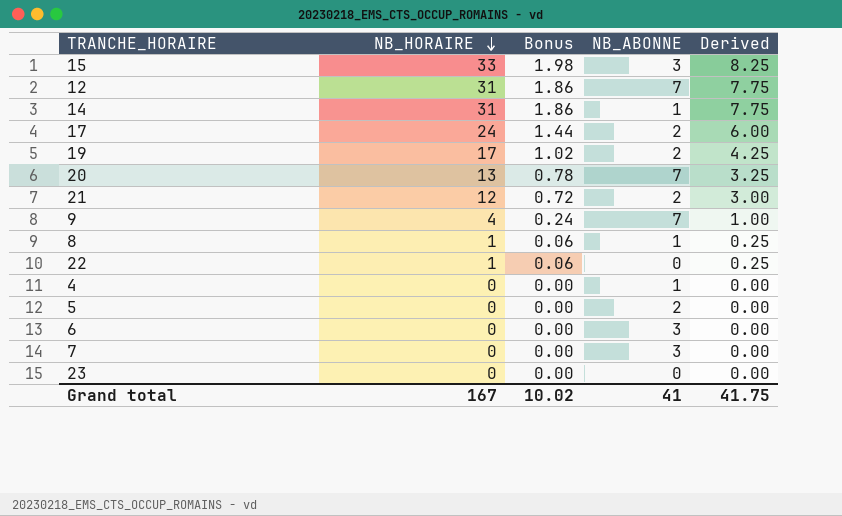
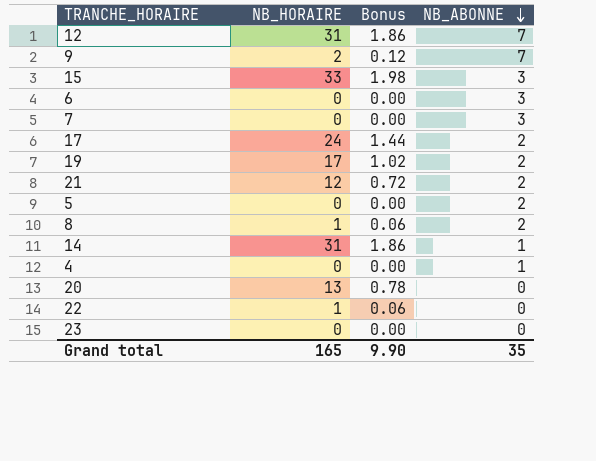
row order: NB_HORAIRE descending -> NB_ABONNE descending
column Derived | formula: [NB_HORAIRE] * 0.25 -> none
9 | NB_HORAIRE: 4 -> 2
9 | Bonus: 0.24 -> 0.12
8 | NB_ABONNE: 1 -> 2
20 | NB_ABONNE: 7 -> 0
Grand total | NB_HORAIRE: 167 -> 165
Grand total | Bonus: 10.02 -> 9.90
Grand total | NB_ABONNE: 41 -> 35

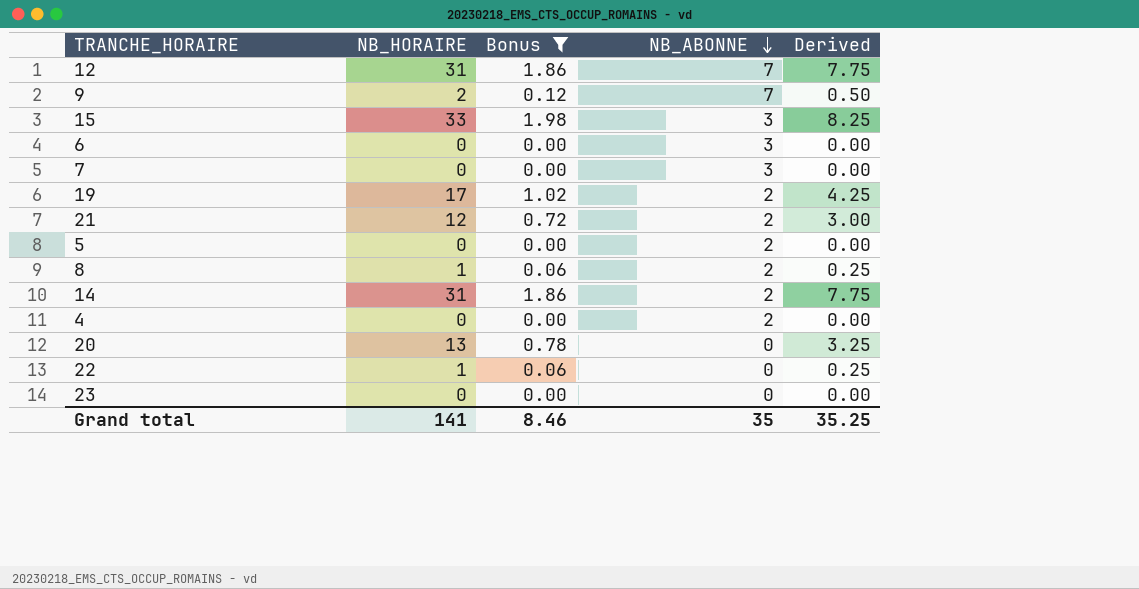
filter: none -> Bonus != 1.44
column Derived | formula: none -> [NB_HORAIRE] * 0.25
14 | NB_ABONNE: 1 -> 2
4 | NB_ABONNE: 1 -> 2
Grand total | NB_HORAIRE: 165 -> 141
Grand total | Bonus: 9.90 -> 8.46

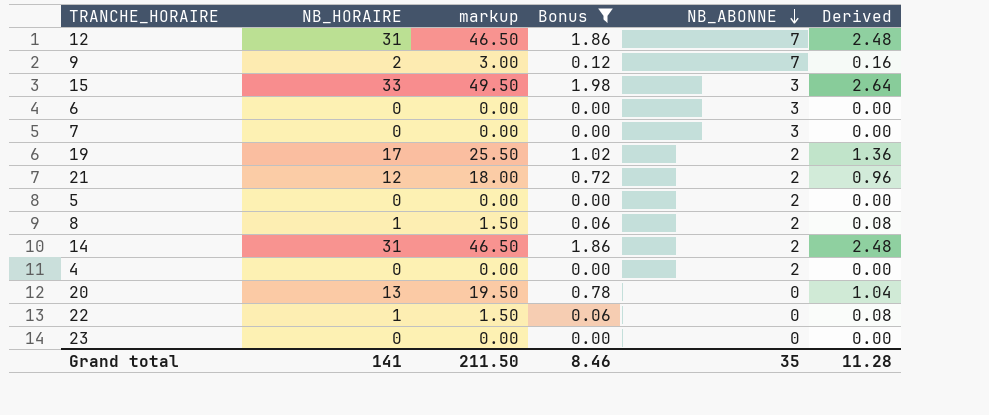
column markup | formula: none -> [NB_HORAIRE] * 1.5
column Derived | formula: [NB_HORAIRE] * 0.25 -> [NB_HORAIRE] * 0.08
Grand total | Derived: 35.25 -> 11.28

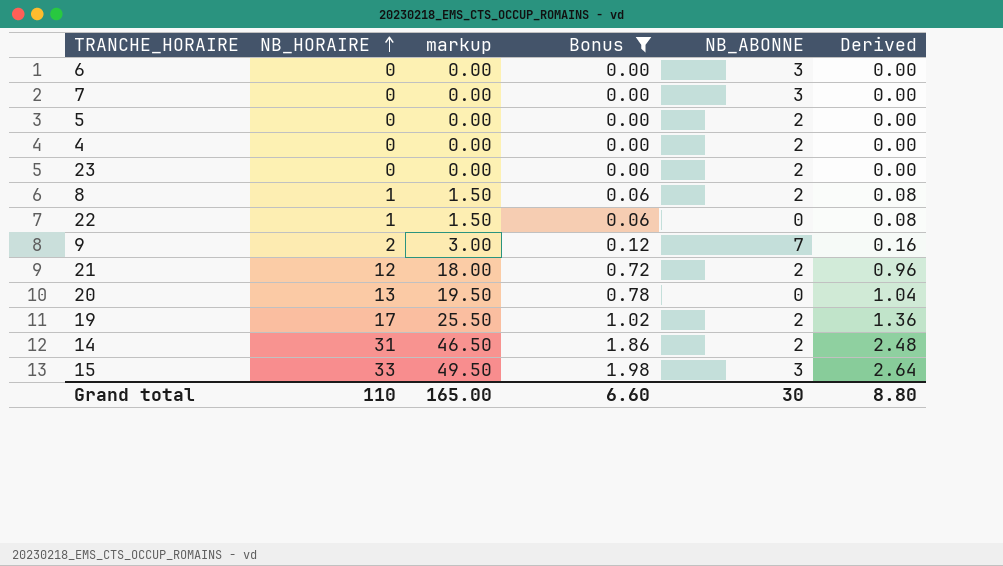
row order: NB_ABONNE descending -> NB_HORAIRE ascending
row 12: 31 | 46.50 | 1.86 | 7 | 2.48 -> none
23 | NB_ABONNE: 0 -> 2
Grand total | NB_HORAIRE: 141 -> 110
Grand total | markup: 211.50 -> 165.00
Grand total | Bonus: 8.46 -> 6.60
Grand total | NB_ABONNE: 35 -> 30
Grand total | Derived: 11.28 -> 8.80

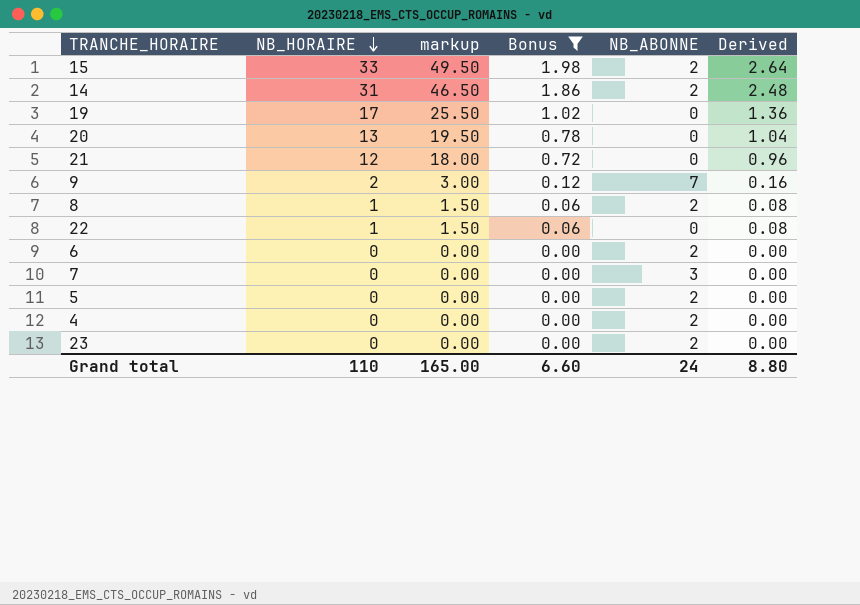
row order: NB_HORAIRE ascending -> NB_HORAIRE descending
15 | NB_ABONNE: 3 -> 2
19 | NB_ABONNE: 2 -> 0
21 | NB_ABONNE: 2 -> 0
6 | NB_ABONNE: 3 -> 2
Grand total | NB_ABONNE: 30 -> 24

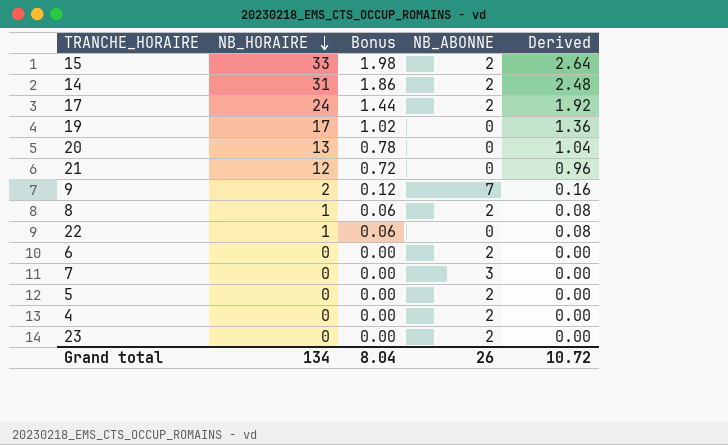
filter: Bonus != 1.44 -> none
column markup | formula: [NB_HORAIRE] * 1.5 -> none
Grand total | NB_HORAIRE: 110 -> 134
Grand total | Bonus: 6.60 -> 8.04
Grand total | NB_ABONNE: 24 -> 26
Grand total | Derived: 8.80 -> 10.72

